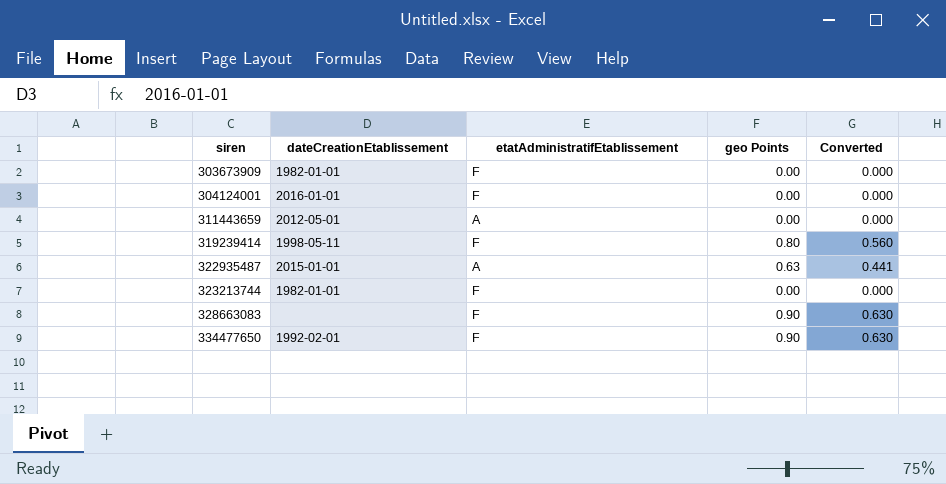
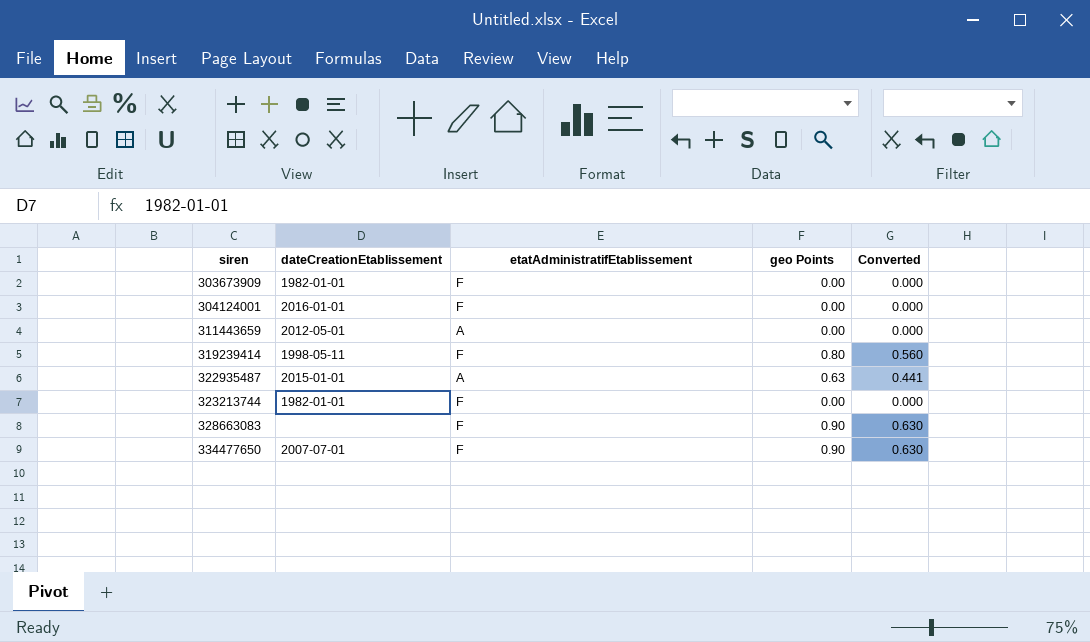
334477650 | dateCreationEtablissement: 1992-02-01 -> 2007-07-01

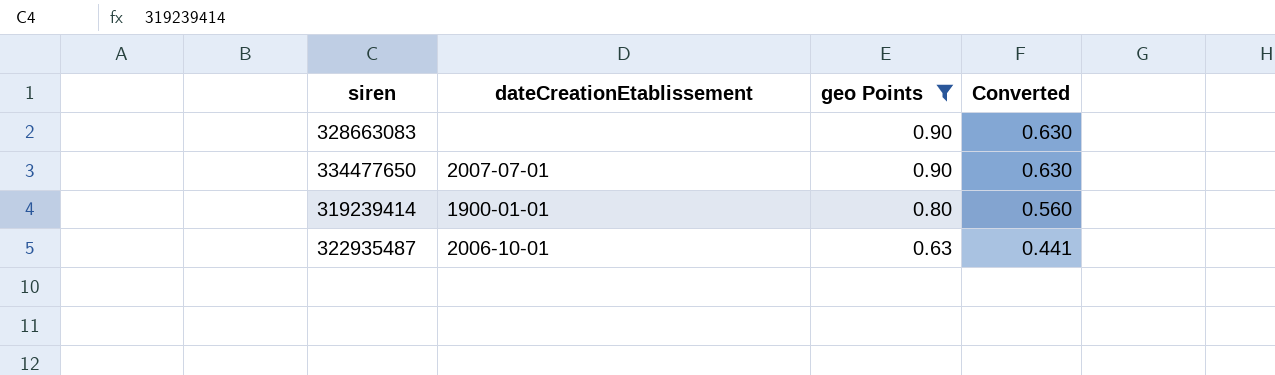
filter: none -> geo Points != 0.00
row order: siren ascending -> geo Points descending
column etatAdministratifEtablissement | position: 3 -> none
319239414 | dateCreationEtablissement: 1998-05-11 -> 1900-01-01
322935487 | dateCreationEtablissement: 2015-01-01 -> 2006-10-01

